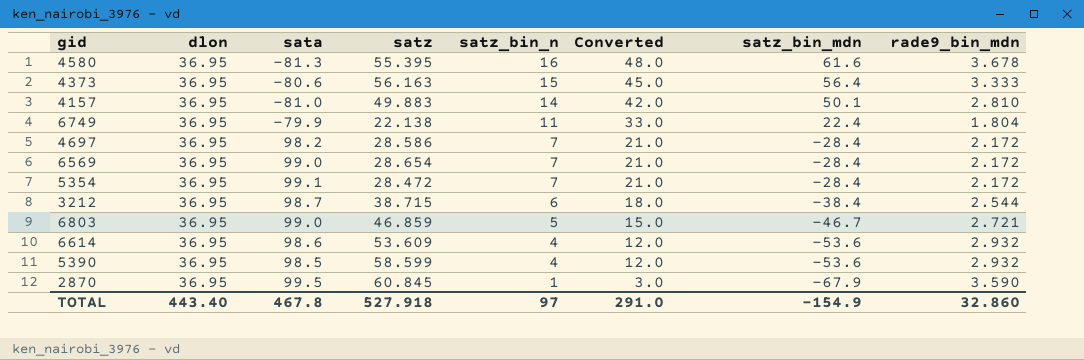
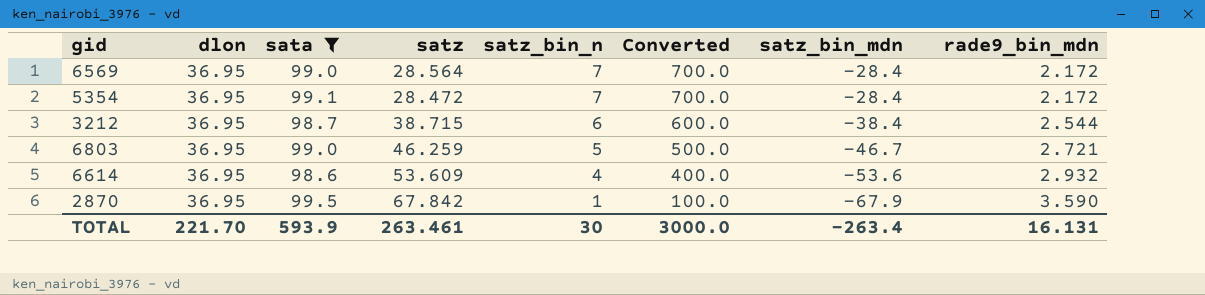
filter: none -> sata >= 98.6
column Converted | formula: [satz_bin_n] * 3 -> [satz_bin_n] * 100
6569 | satz: 28.654 -> 28.564
6803 | satz: 46.859 -> 46.259
2870 | satz: 60.845 -> 67.842
TOTAL | dlon: 443.40 -> 221.70
TOTAL | sata: 467.8 -> 593.9
TOTAL | satz: 527.918 -> 263.461
TOTAL | satz_bin_n: 97 -> 30
TOTAL | Converted: 291.0 -> 3000.0
TOTAL | satz_bin_mdn: -154.9 -> -263.4
TOTAL | rade9_bin_mdn: 32.860 -> 16.131

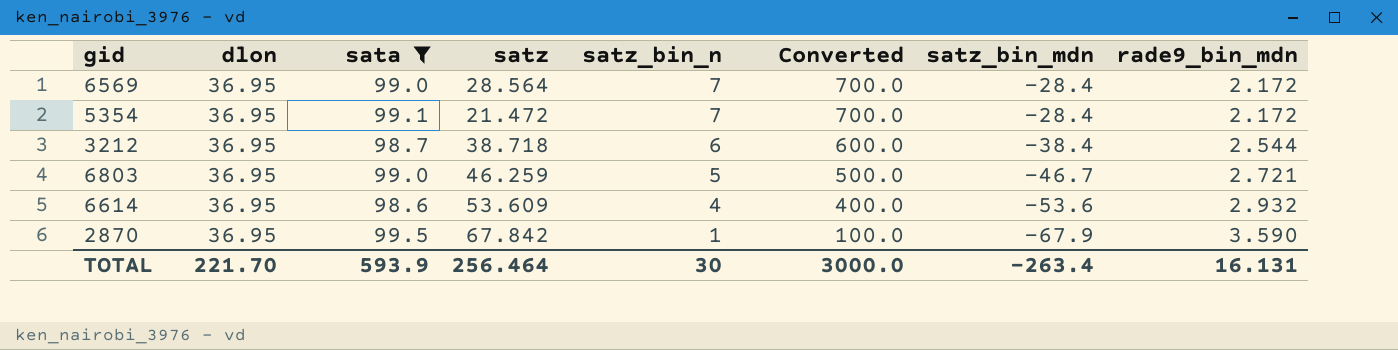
5354 | satz: 28.472 -> 21.472
3212 | satz: 38.715 -> 38.718
TOTAL | satz: 263.461 -> 256.464

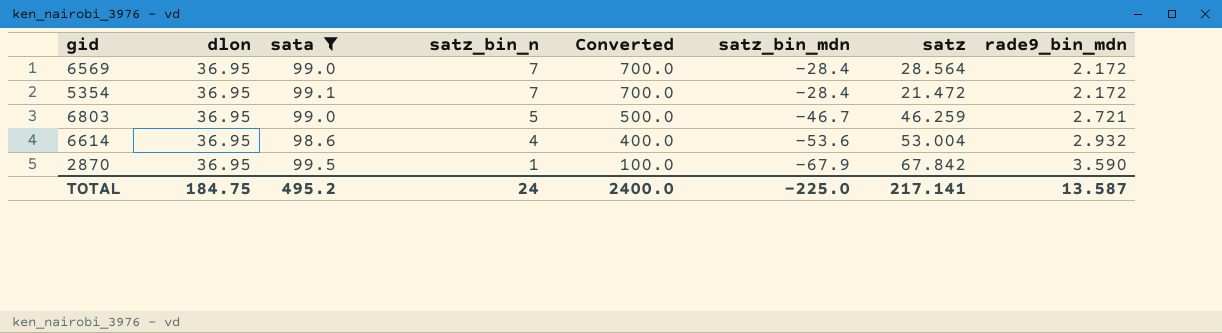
column satz | position: 4 -> 7
row 3212: 36.95 | 98.7 | 38.718 | 6 | 600.0 | -38.4 | 2.544 -> none
6614 | satz: 53.609 -> 53.004
TOTAL | dlon: 221.70 -> 184.75
TOTAL | sata: 593.9 -> 495.2
TOTAL | satz_bin_n: 30 -> 24
TOTAL | Converted: 3000.0 -> 2400.0
TOTAL | satz_bin_mdn: -263.4 -> -225.0
TOTAL | satz: 256.464 -> 217.141
TOTAL | rade9_bin_mdn: 16.131 -> 13.587

